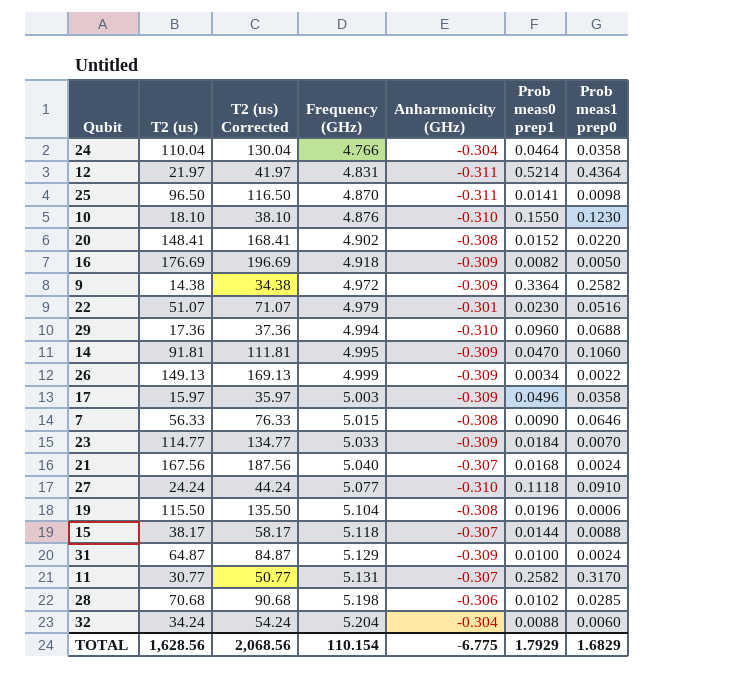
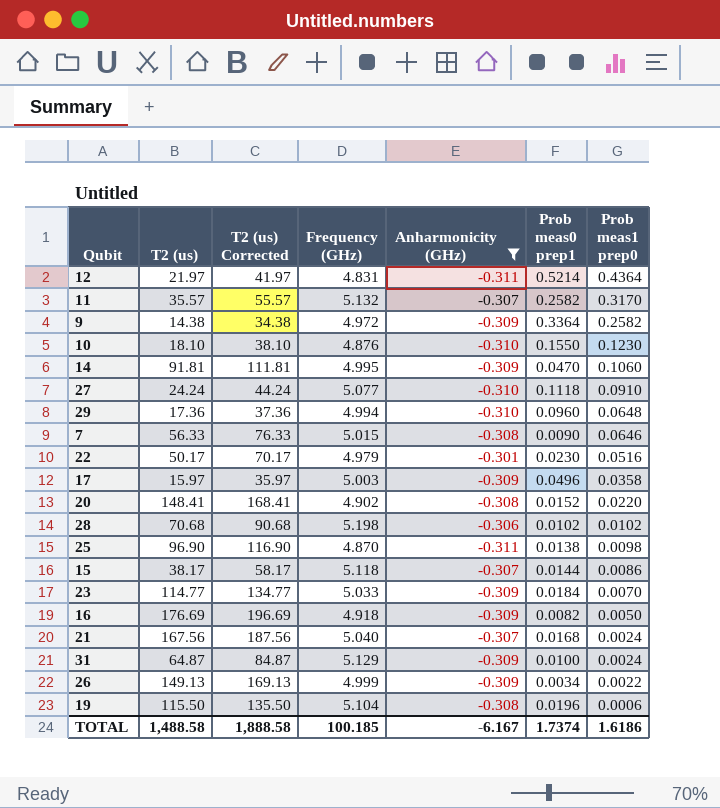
filter: none -> Anharmonicity (GHz) != -0.304
row order: Frequency (GHz) ascending -> Prob meas1 prep0 descending
11 | T2 (us): 30.77 -> 35.57
11 | T2 (us) Corrected: 50.77 -> 55.57
11 | Frequency (GHz): 5.131 -> 5.132
29 | Prob meas1 prep0: 0.0688 -> 0.0648
22 | T2 (us): 51.07 -> 50.17
22 | T2 (us) Corrected: 71.07 -> 70.17
28 | Prob meas1 prep0: 0.0285 -> 0.0102
25 | T2 (us): 96.50 -> 96.90
25 | T2 (us) Corrected: 116.50 -> 116.90
25 | Prob meas0 prep1: 0.0141 -> 0.0138
15 | Prob meas1 prep0: 0.0088 -> 0.0086
TOTAL | T2 (us): 1,628.56 -> 1,488.58
TOTAL | T2 (us) Corrected: 2,068.56 -> 1,888.58
TOTAL | Frequency (GHz): 110.154 -> 100.185
TOTAL | Anharmonicity (GHz): -6.775 -> -6.167
TOTAL | Prob meas0 prep1: 1.7929 -> 1.7374
TOTAL | Prob meas1 prep0: 1.6829 -> 1.6186

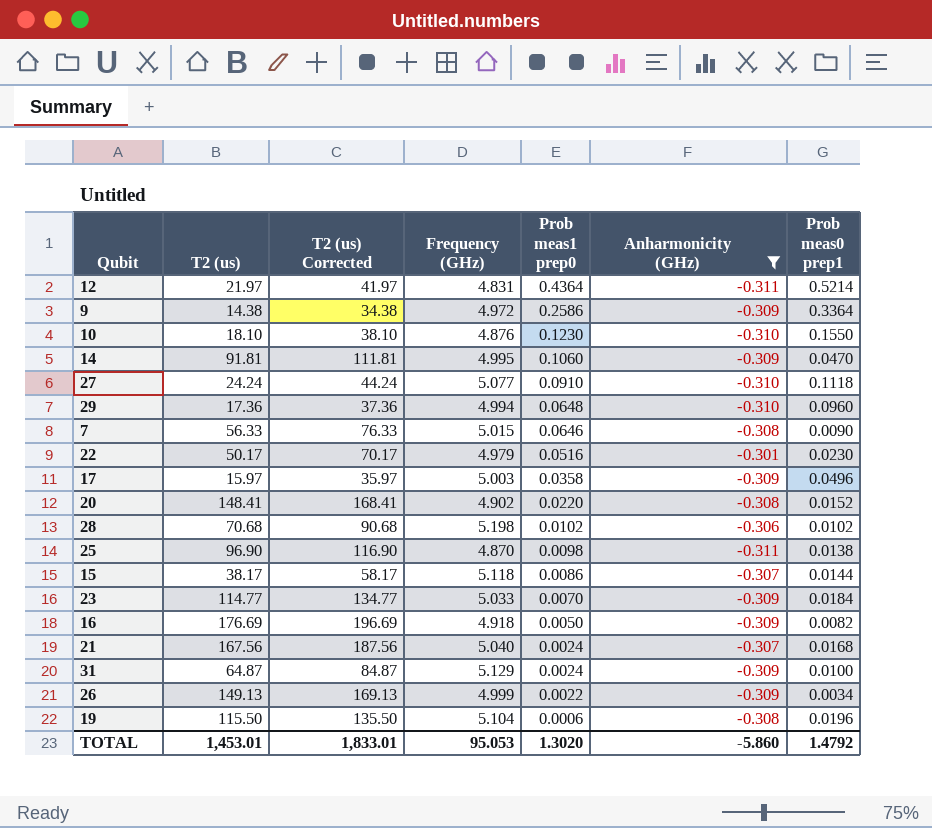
column Prob meas1 prep0 | position: 7 -> 5
row 11: 35.57 | 55.57 | 5.132 | -0.307 | 0.2582 | 0.3170 -> none
9 | Prob meas1 prep0: 0.2582 -> 0.2586
TOTAL | T2 (us): 1,488.58 -> 1,453.01
TOTAL | T2 (us) Corrected: 1,888.58 -> 1,833.01
TOTAL | Frequency (GHz): 100.185 -> 95.053
TOTAL | Prob meas1 prep0: 1.6186 -> 1.3020
TOTAL | Anharmonicity (GHz): -6.167 -> -5.860
TOTAL | Prob meas0 prep1: 1.7374 -> 1.4792

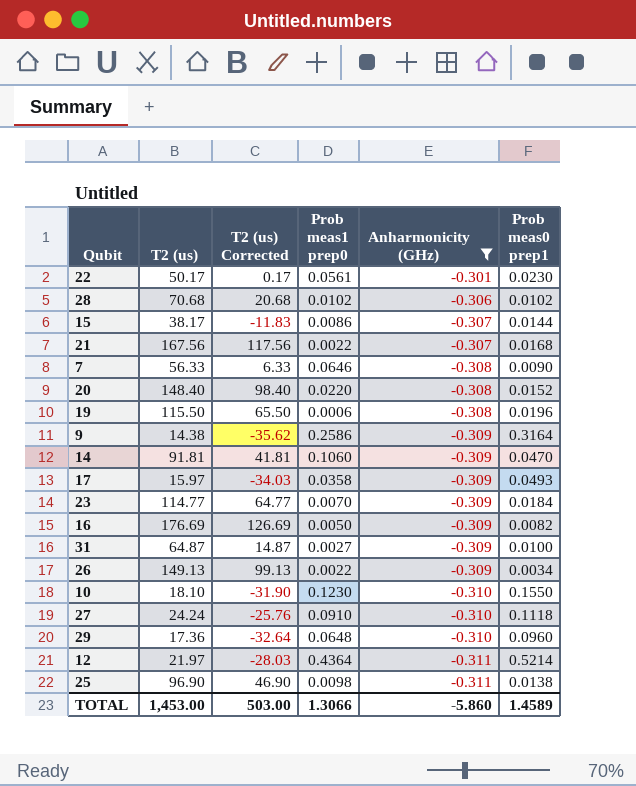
row order: Prob meas1 prep0 descending -> Anharmonicity (GHz) descending
column Frequency (GHz) | position: 4 -> none
column T2 (us) Corrected | formula: [T2 (us)] + 20 -> [T2 (us)] - 50
22 | Prob meas1 prep0: 0.0516 -> 0.0561
21 | Prob meas1 prep0: 0.0024 -> 0.0022
20 | T2 (us): 148.41 -> 148.40
9 | Prob meas0 prep1: 0.3364 -> 0.3164
17 | Prob meas0 prep1: 0.0496 -> 0.0493
31 | Prob meas1 prep0: 0.0024 -> 0.0027
TOTAL | T2 (us): 1,453.01 -> 1,453.00
TOTAL | T2 (us) Corrected: 1,833.01 -> 503.00
TOTAL | Prob meas1 prep0: 1.3020 -> 1.3066
TOTAL | Prob meas0 prep1: 1.4792 -> 1.4589

